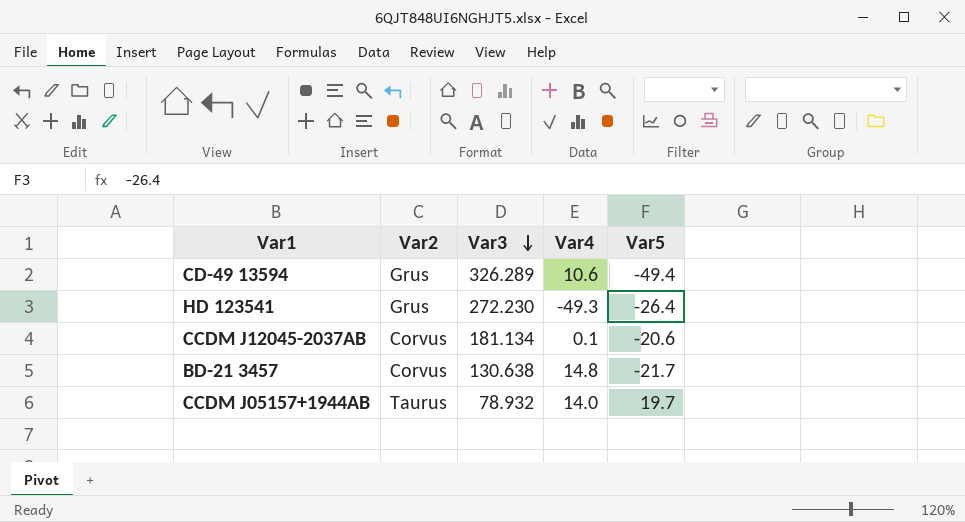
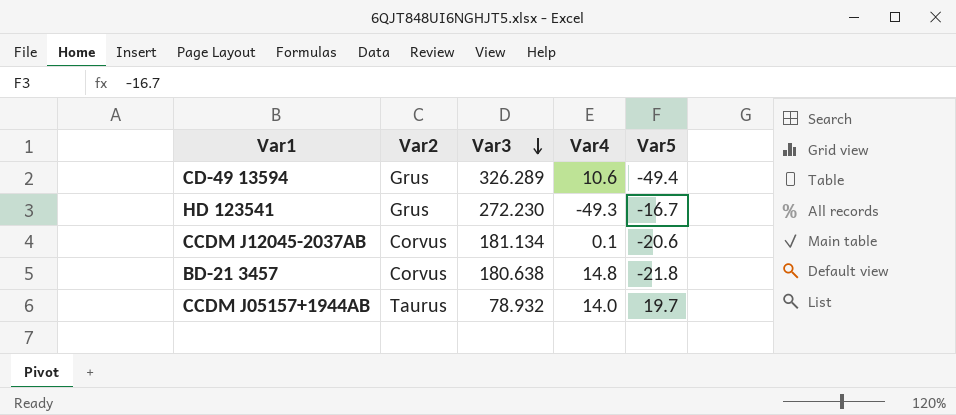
HD 123541 | Var5: -26.4 -> -16.7
BD-21 3457 | Var3: 130.638 -> 180.638
BD-21 3457 | Var5: -21.7 -> -21.8

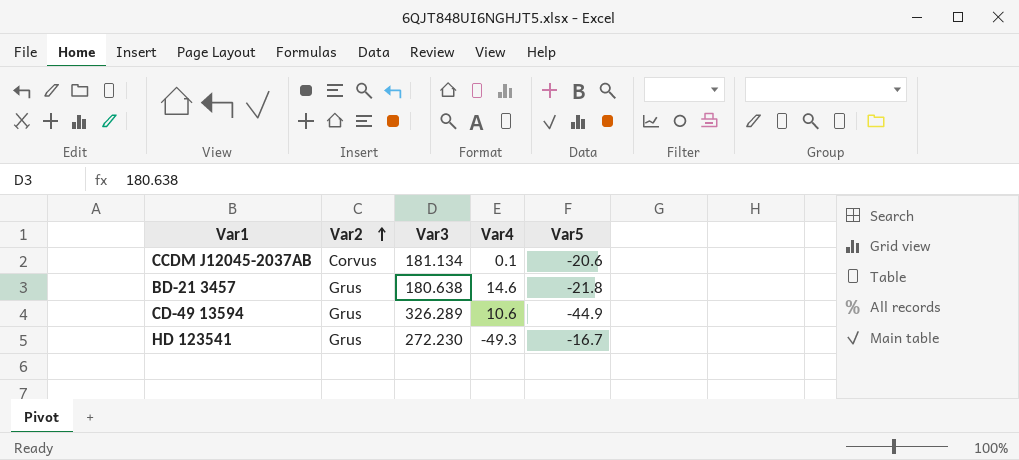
row order: Var3 descending -> Var2 ascending
row CCDM J05157+1944AB: Taurus | 78.932 | 14.0 | 19.7 -> none
BD-21 3457 | Var2: Corvus -> Grus
BD-21 3457 | Var4: 14.8 -> 14.6
CD-49 13594 | Var5: -49.4 -> -44.9

